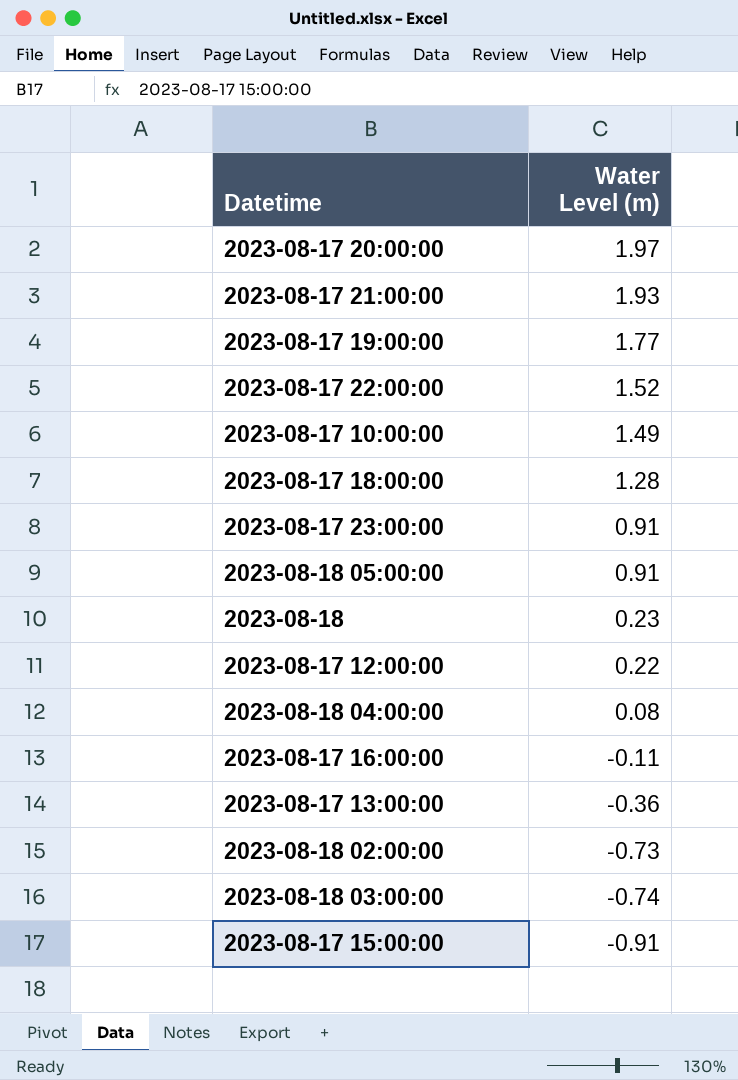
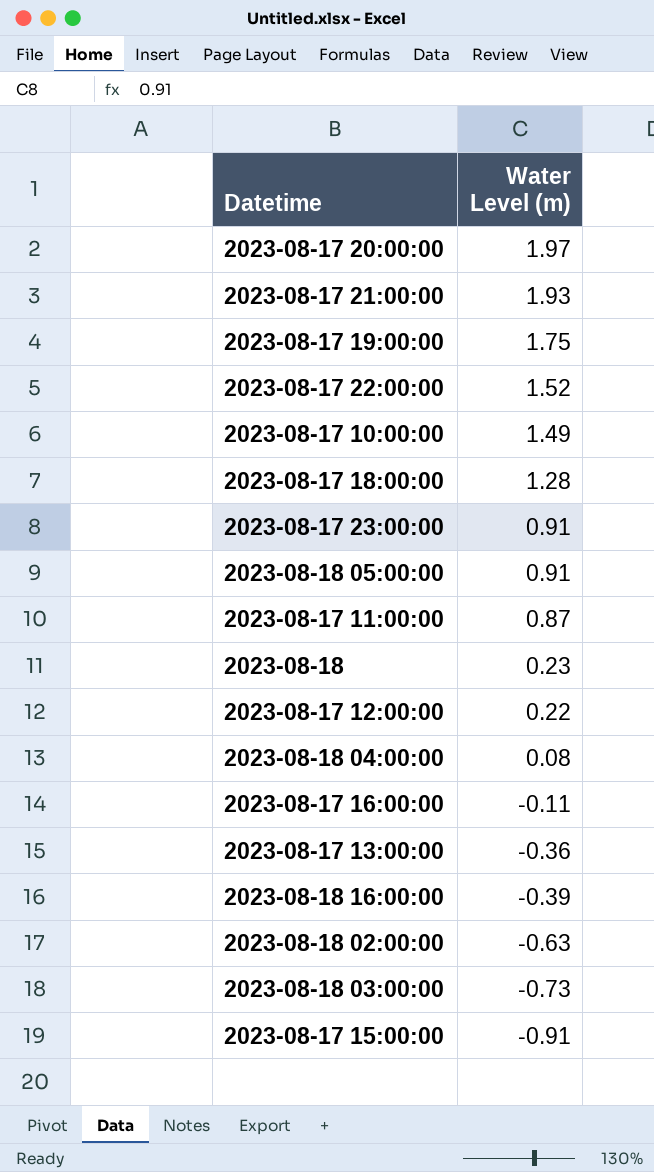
2023-08-17 19:00:00 | Water Level (m): 1.77 -> 1.75
row 2023-08-17 11:00:00: none -> 0.87
row 2023-08-18 16:00:00: none -> -0.39
2023-08-18 02:00:00 | Water Level (m): -0.73 -> -0.63
2023-08-18 03:00:00 | Water Level (m): -0.74 -> -0.73

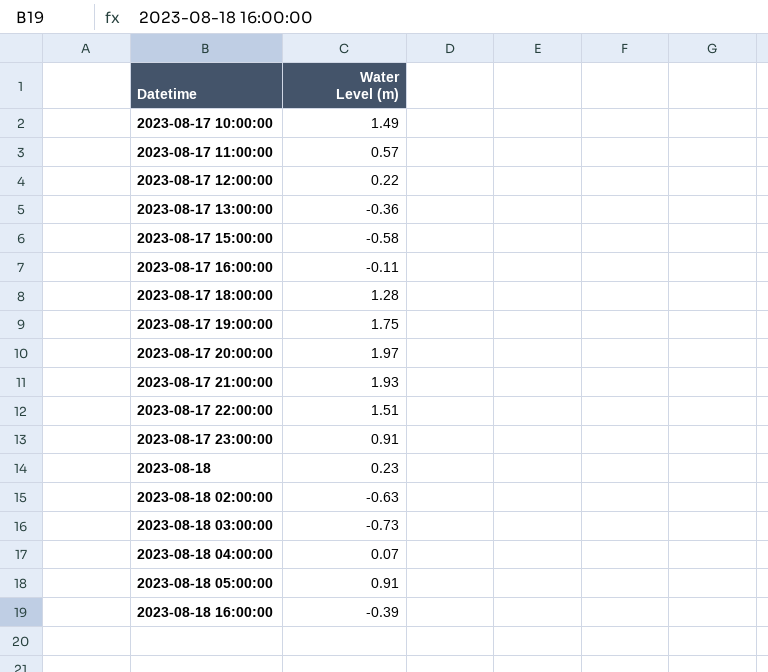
row order: Water Level (m) descending -> Datetime ascending
2023-08-17 11:00:00 | Water Level (m): 0.87 -> 0.57
2023-08-17 15:00:00 | Water Level (m): -0.91 -> -0.58
2023-08-17 22:00:00 | Water Level (m): 1.52 -> 1.51
2023-08-18 04:00:00 | Water Level (m): 0.08 -> 0.07

